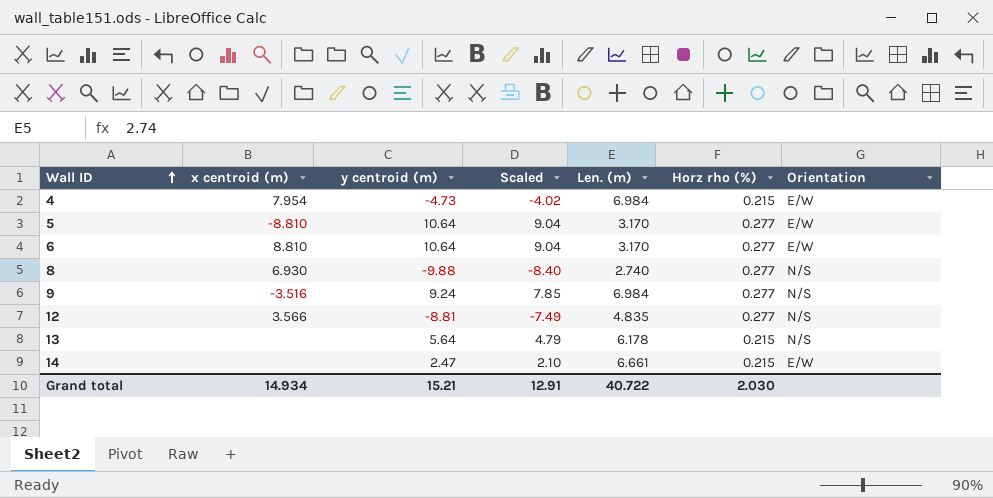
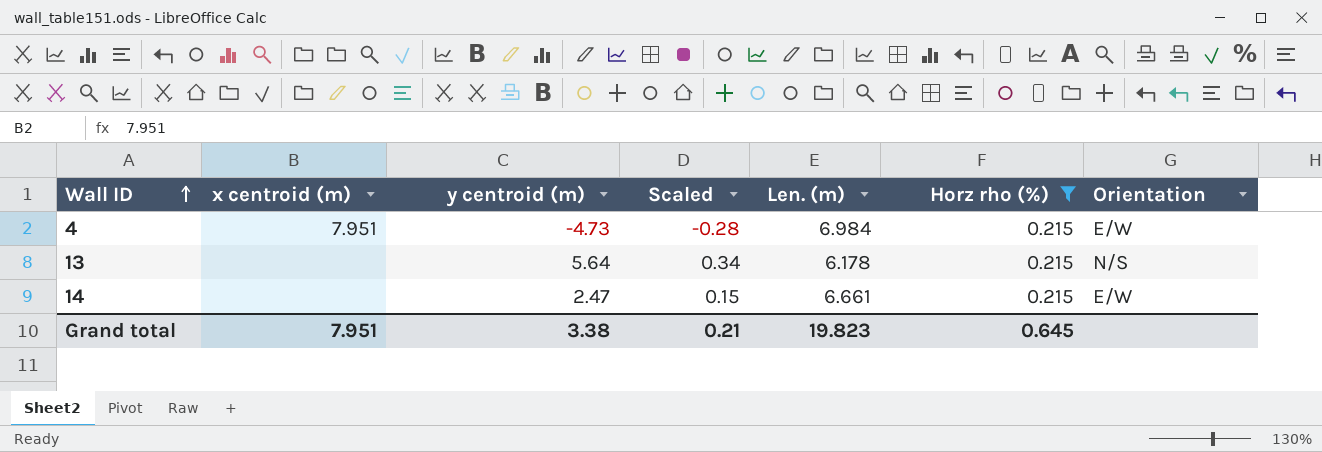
filter: none -> Horz rho (%) = 0.215
column Scaled | formula: [y centroid (m)] * 0.85 -> [y centroid (m)] * 0.06
4 | x centroid (m): 7.954 -> 7.951
Grand total | x centroid (m): 14.934 -> 7.951
Grand total | y centroid (m): 15.21 -> 3.38
Grand total | Scaled: 12.91 -> 0.21
Grand total | Len. (m): 40.722 -> 19.823
Grand total | Horz rho (%): 2.030 -> 0.645

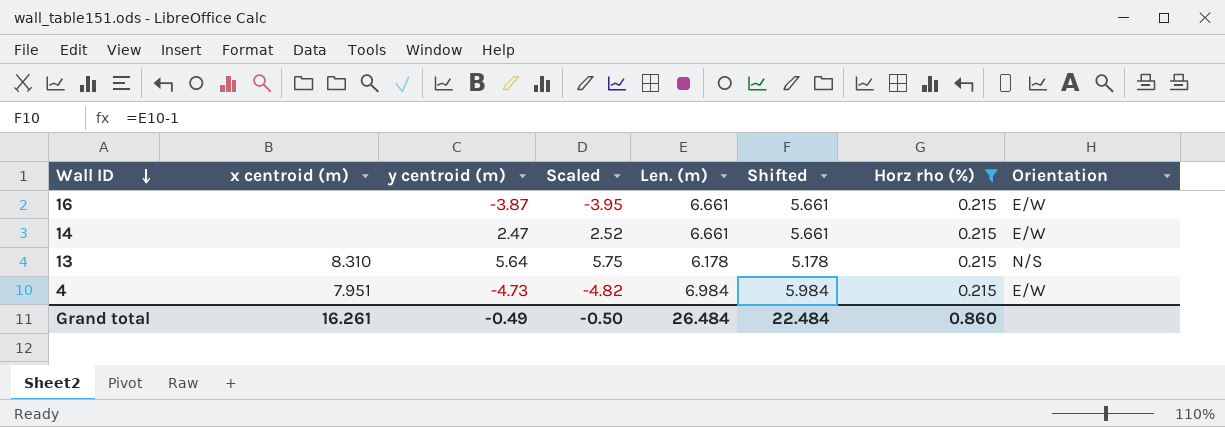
row order: Wall ID ascending -> Wall ID descending
column Scaled | formula: [y centroid (m)] * 0.06 -> [y centroid (m)] * 1.02
column Shifted | formula: none -> [Len. (m)] - 1
row 16: none -> none | -3.87 | -3.95 | 6.661 | 5.661 | 0.215 | E/W
13 | x centroid (m): none -> 8.310
Grand total | x centroid (m): 7.951 -> 16.261
Grand total | y centroid (m): 3.38 -> -0.49
Grand total | Scaled: 0.21 -> -0.50
Grand total | Len. (m): 19.823 -> 26.484
Grand total | Horz rho (%): 0.645 -> 0.860

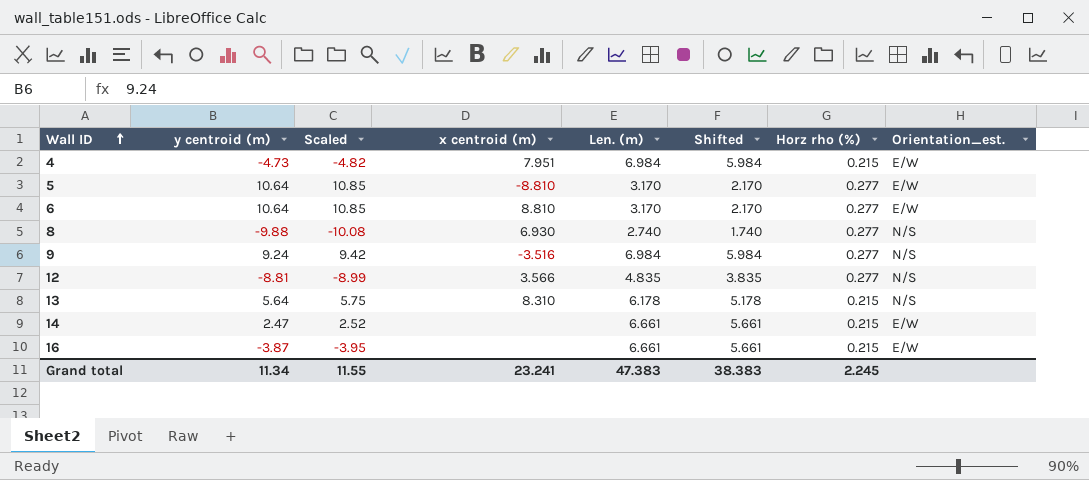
filter: Horz rho (%) = 0.215 -> none
row order: Wall ID descending -> Wall ID ascending
column x centroid (m) | position: 2 -> 4
column name: Orientation -> Orientation_est.
Grand total | y centroid (m): -0.49 -> 11.34
Grand total | Scaled: -0.50 -> 11.55
Grand total | x centroid (m): 16.261 -> 23.241
Grand total | Len. (m): 26.484 -> 47.383
Grand total | Shifted: 22.484 -> 38.383
Grand total | Horz rho (%): 0.860 -> 2.245

